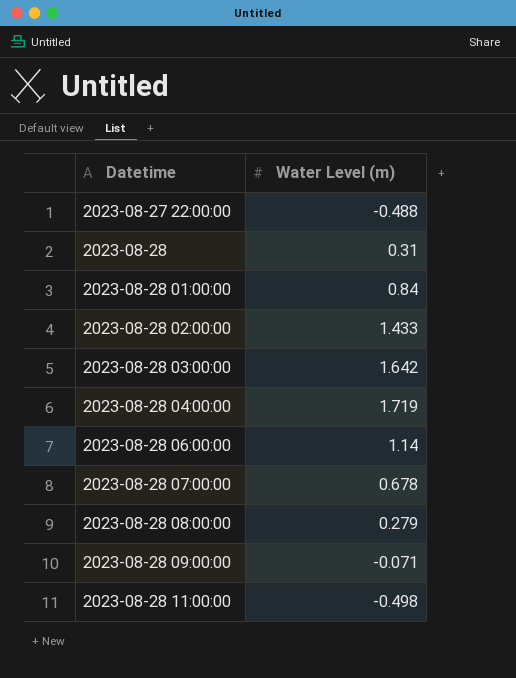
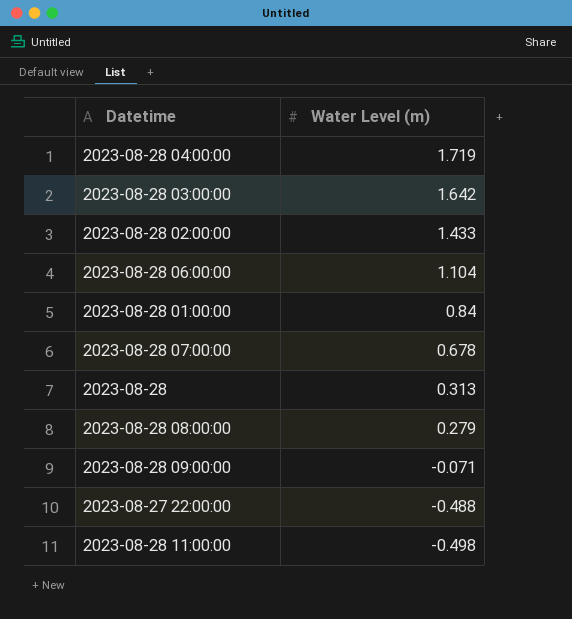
row order: Datetime ascending -> Water Level (m) descending
2023-08-28 06:00:00 | Water Level (m): 1.14 -> 1.104
2023-08-28 | Water Level (m): 0.31 -> 0.313

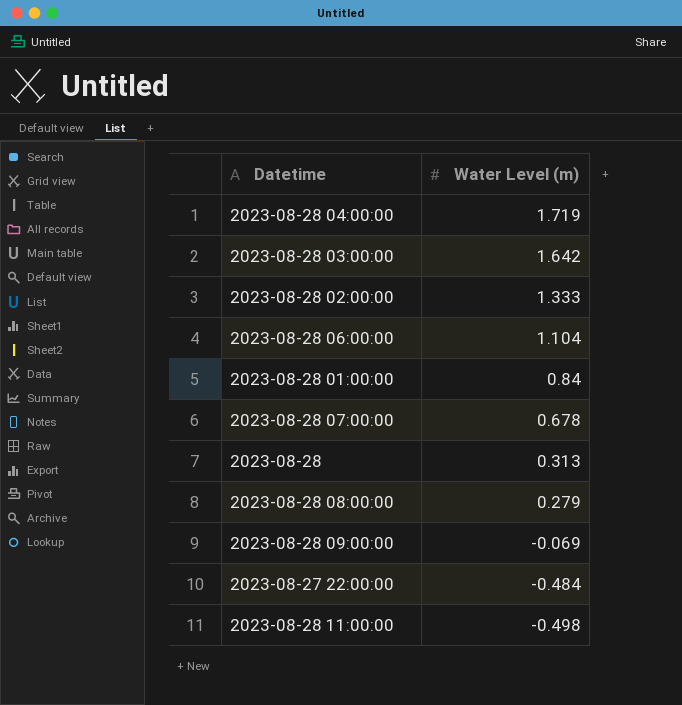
2023-08-28 02:00:00 | Water Level (m): 1.433 -> 1.333
2023-08-28 09:00:00 | Water Level (m): -0.071 -> -0.069
2023-08-27 22:00:00 | Water Level (m): -0.488 -> -0.484

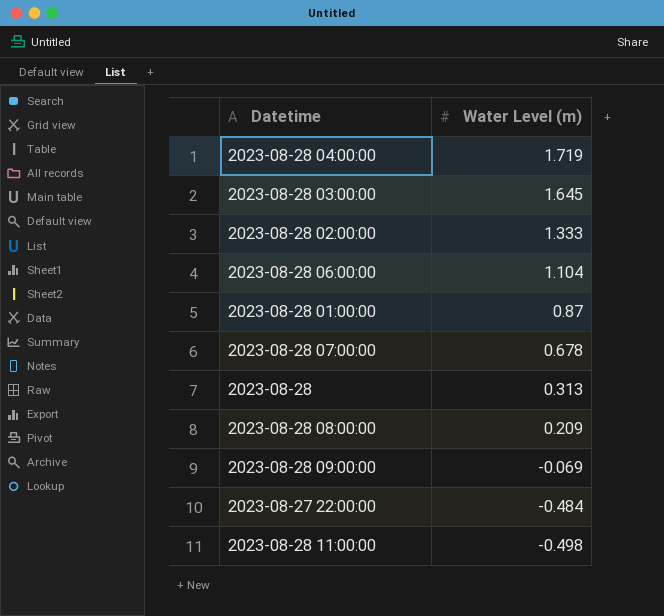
2023-08-28 03:00:00 | Water Level (m): 1.642 -> 1.645
2023-08-28 01:00:00 | Water Level (m): 0.84 -> 0.87
2023-08-28 08:00:00 | Water Level (m): 0.279 -> 0.209

